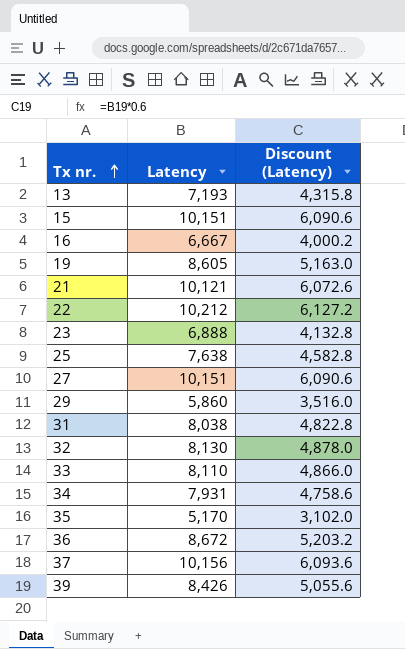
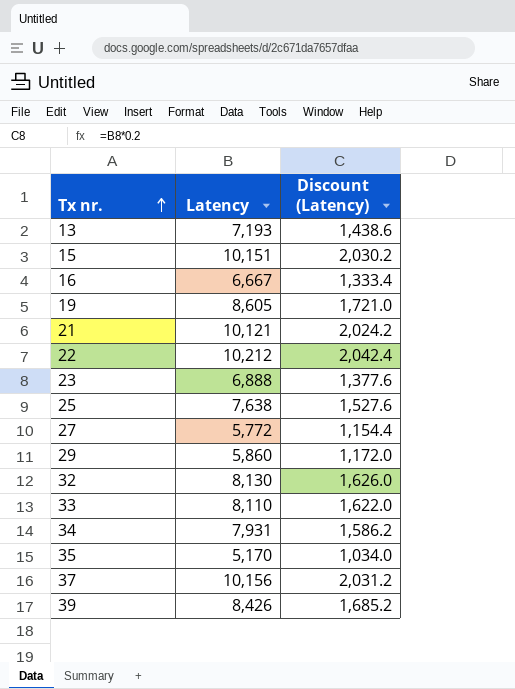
column Discount (Latency) | formula: [Latency] * 0.6 -> [Latency] * 0.2
row 31: 8,038 | 4,822.8 -> none
row 36: 8,672 | 5,203.2 -> none
27 | Latency: 10,151 -> 5,772

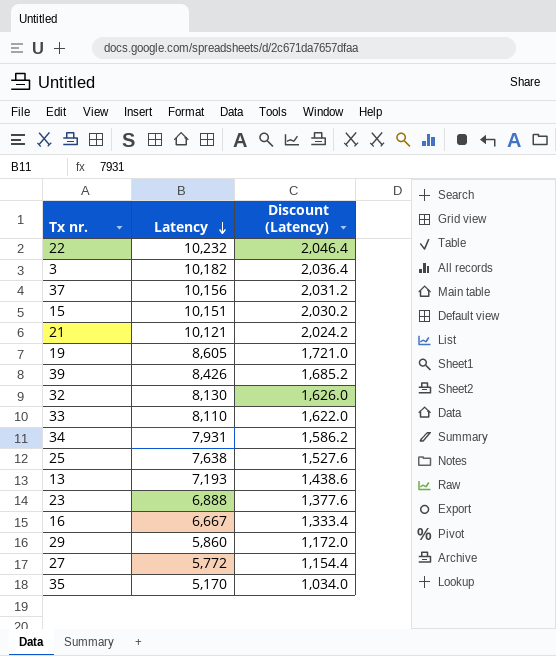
row order: Tx nr. ascending -> Latency descending
22 | Latency: 10,212 -> 10,232
22 | Discount (Latency): 2,042.4 -> 2,046.4
row 3: none -> 10,182 | 2,036.4

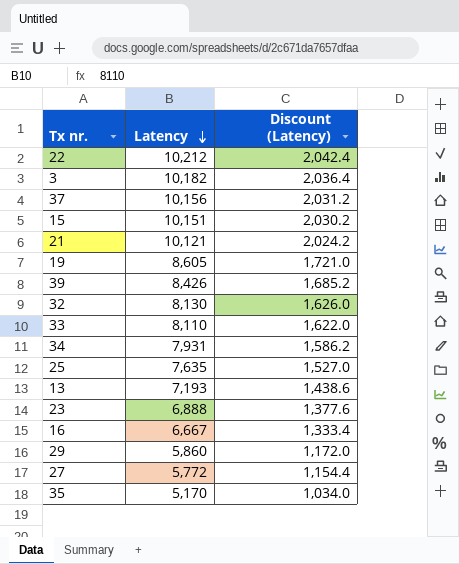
22 | Latency: 10,232 -> 10,212
22 | Discount (Latency): 2,046.4 -> 2,042.4
25 | Latency: 7,638 -> 7,635
25 | Discount (Latency): 1,527.6 -> 1,527.0

